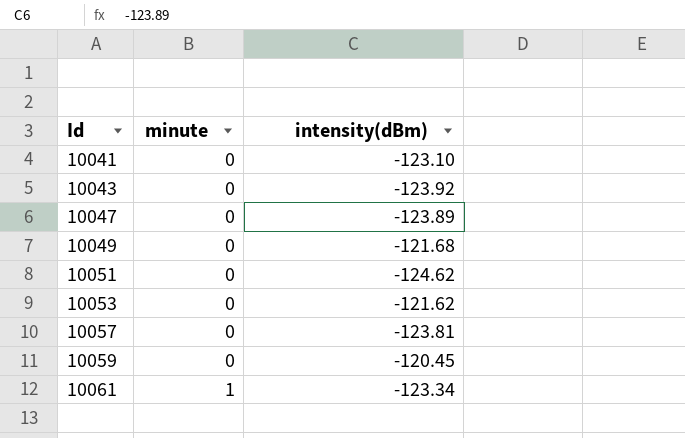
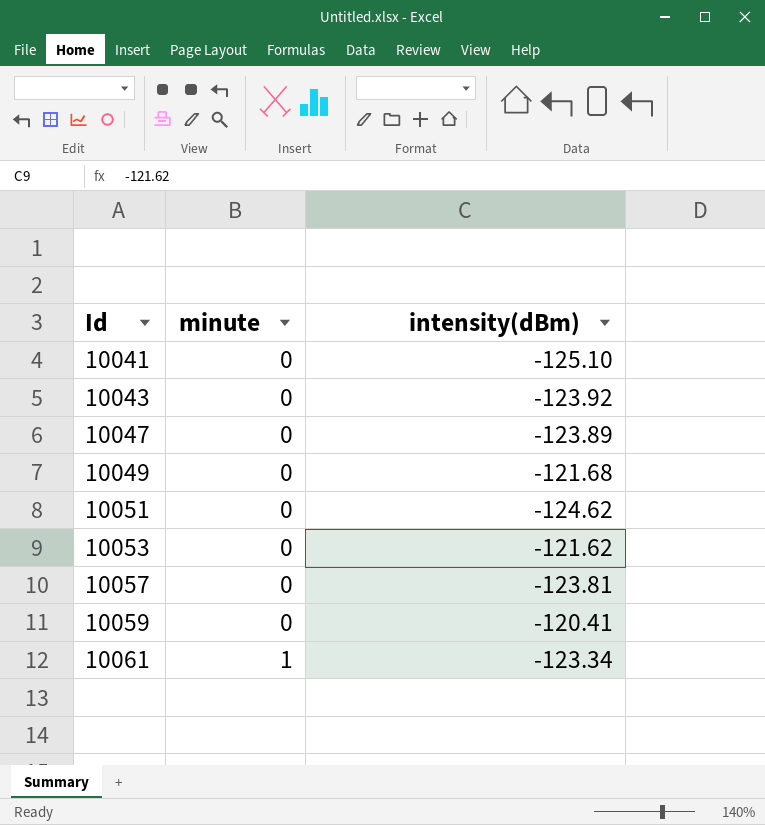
10041 | intensity(dBm): -123.10 -> -125.10
10059 | intensity(dBm): -120.45 -> -120.41

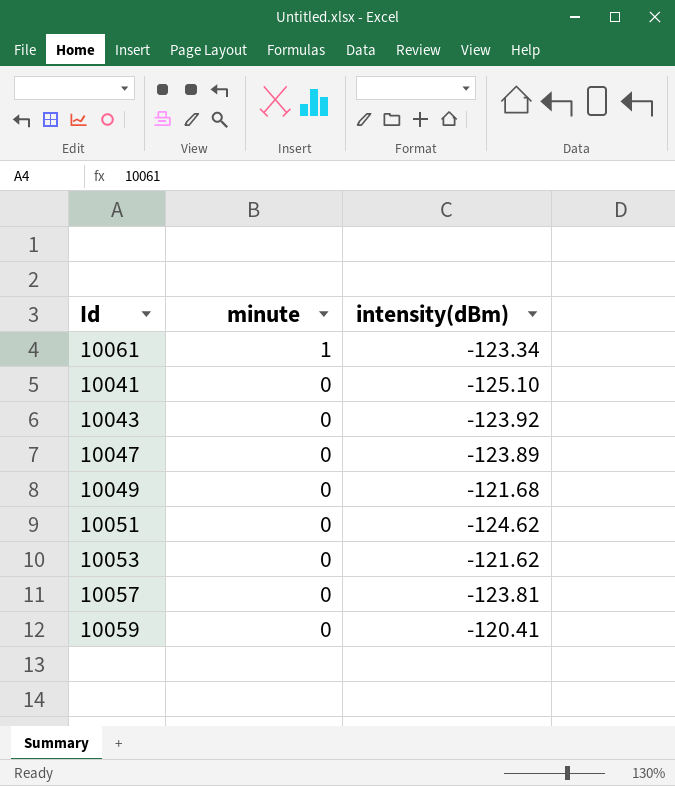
row order: Id ascending -> minute descending

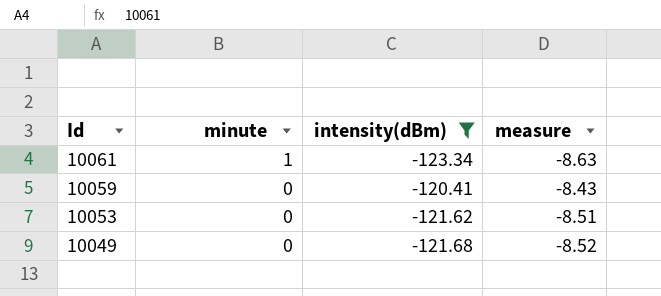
filter: none -> intensity(dBm) >= -123.34
row order: minute descending -> Id descending
column measure | formula: none -> [intensity(dBm)] * 0.07

